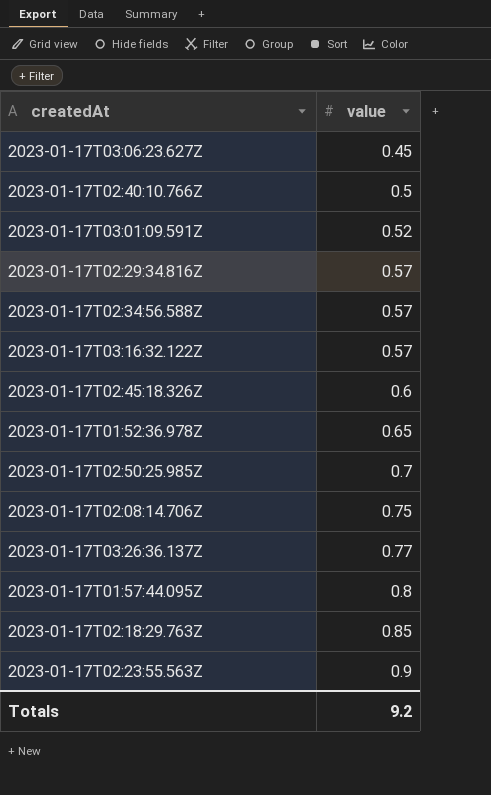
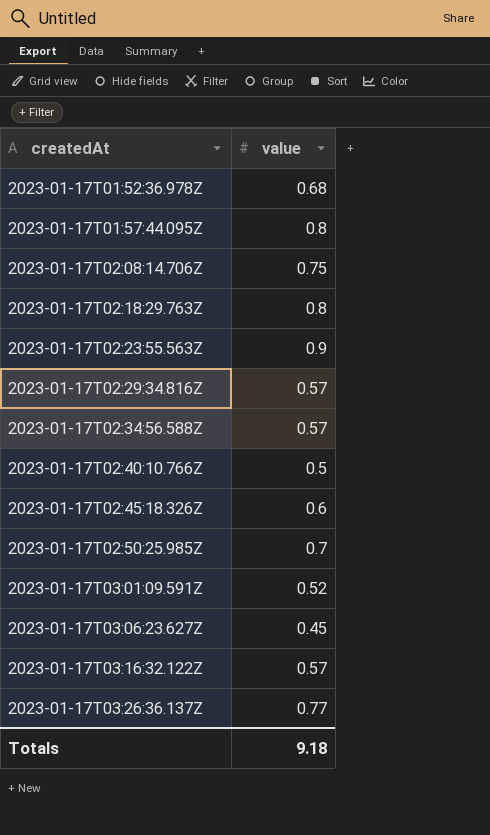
row order: value ascending -> createdAt ascending
2023-01-17T01:52:36.978Z | value: 0.65 -> 0.68
2023-01-17T02:18:29.763Z | value: 0.85 -> 0.8
Totals | value: 9.2 -> 9.18

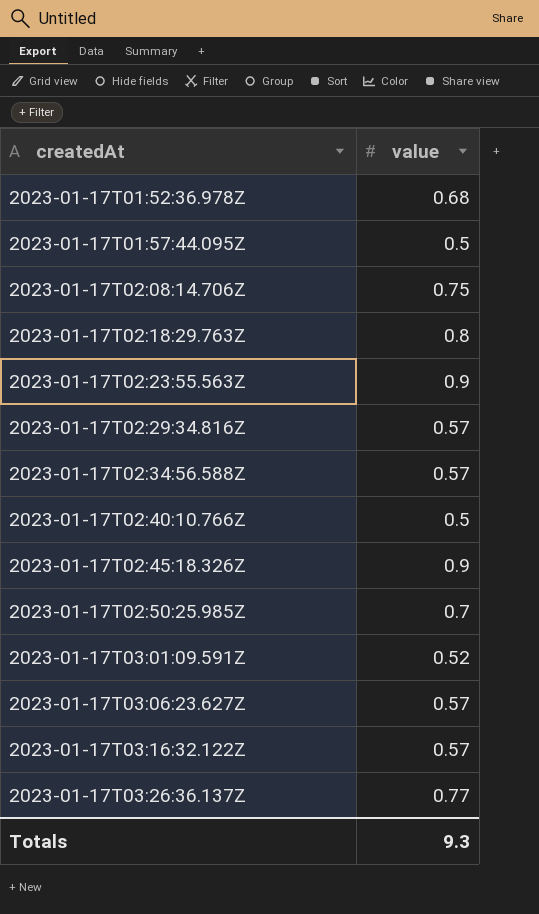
2023-01-17T01:57:44.095Z | value: 0.8 -> 0.5
2023-01-17T02:45:18.326Z | value: 0.6 -> 0.9
2023-01-17T03:06:23.627Z | value: 0.45 -> 0.57
Totals | value: 9.18 -> 9.3

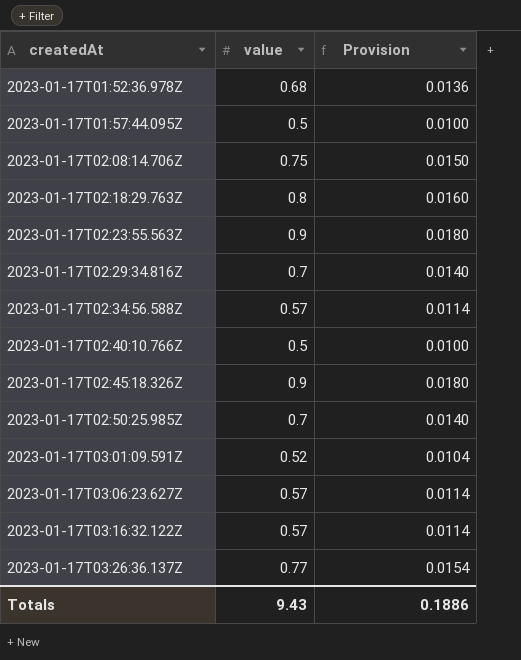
column Provision | formula: none -> [value] * 0.02
2023-01-17T02:29:34.816Z | value: 0.57 -> 0.7
Totals | value: 9.3 -> 9.43

